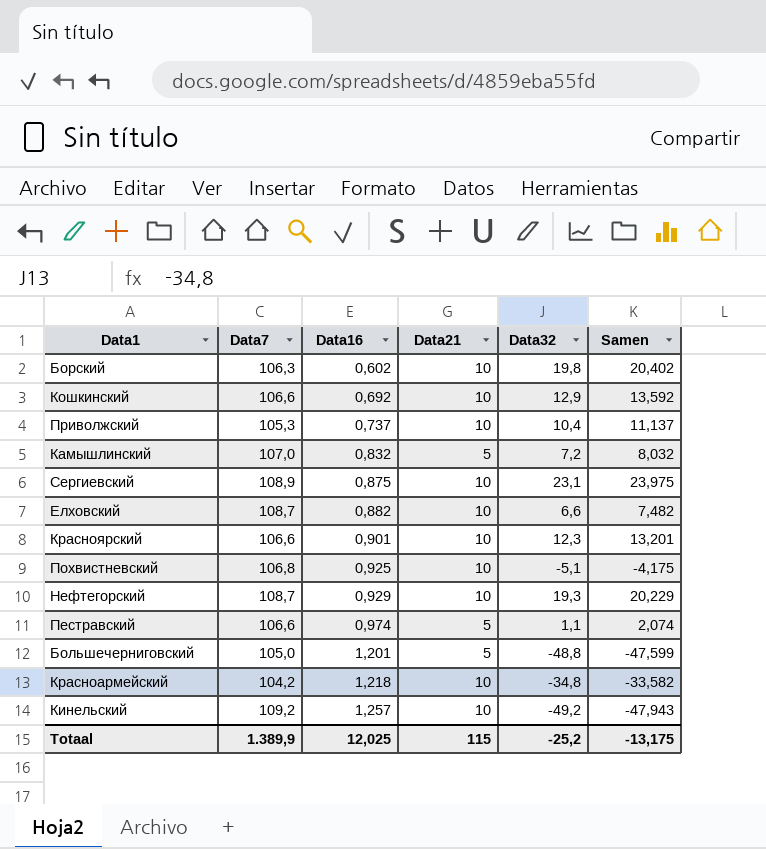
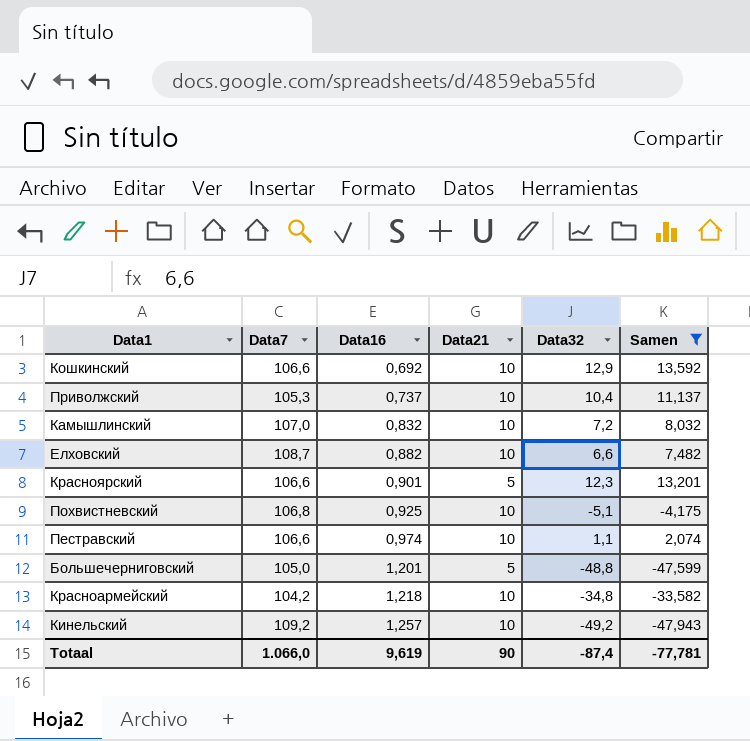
filter: none -> Samen <= 13,592
Камышлинский | Data21: 5 -> 10
Красноярский | Data21: 10 -> 5
Пестравский | Data21: 5 -> 10
Totaal | Data7: 1.389,9 -> 1.066,0
Totaal | Data16: 12,025 -> 9,619
Totaal | Data21: 115 -> 90
Totaal | Data32: -25,2 -> -87,4
Totaal | Samen: -13,175 -> -77,781

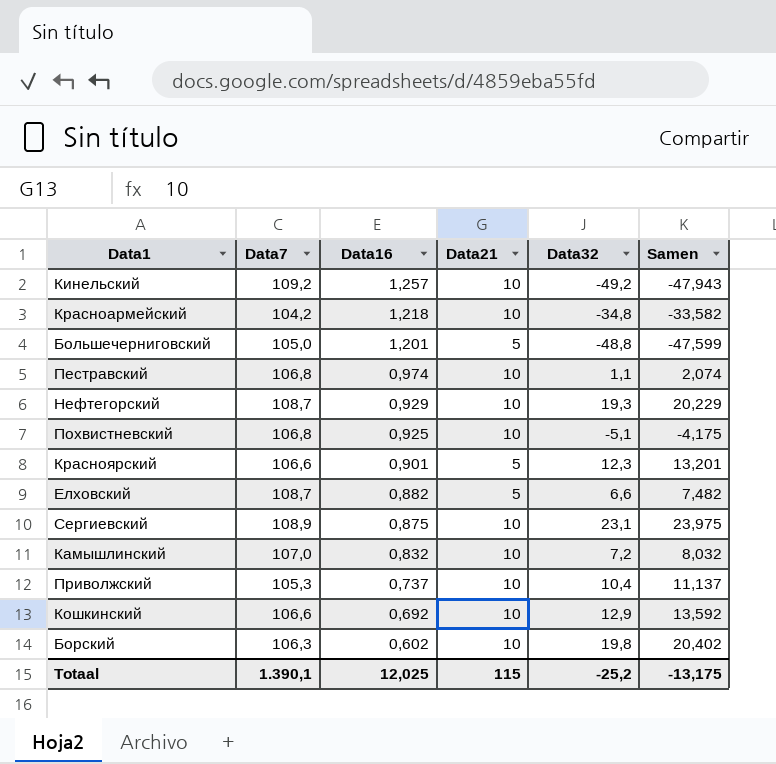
filter: Samen <= 13,592 -> none
row order: Data16 ascending -> Data16 descending
Пестравский | Data7: 106,6 -> 106,8
Елховский | Data21: 10 -> 5
Totaal | Data7: 1.066,0 -> 1.390,1
Totaal | Data16: 9,619 -> 12,025
Totaal | Data21: 90 -> 115
Totaal | Data32: -87,4 -> -25,2
Totaal | Samen: -77,781 -> -13,175

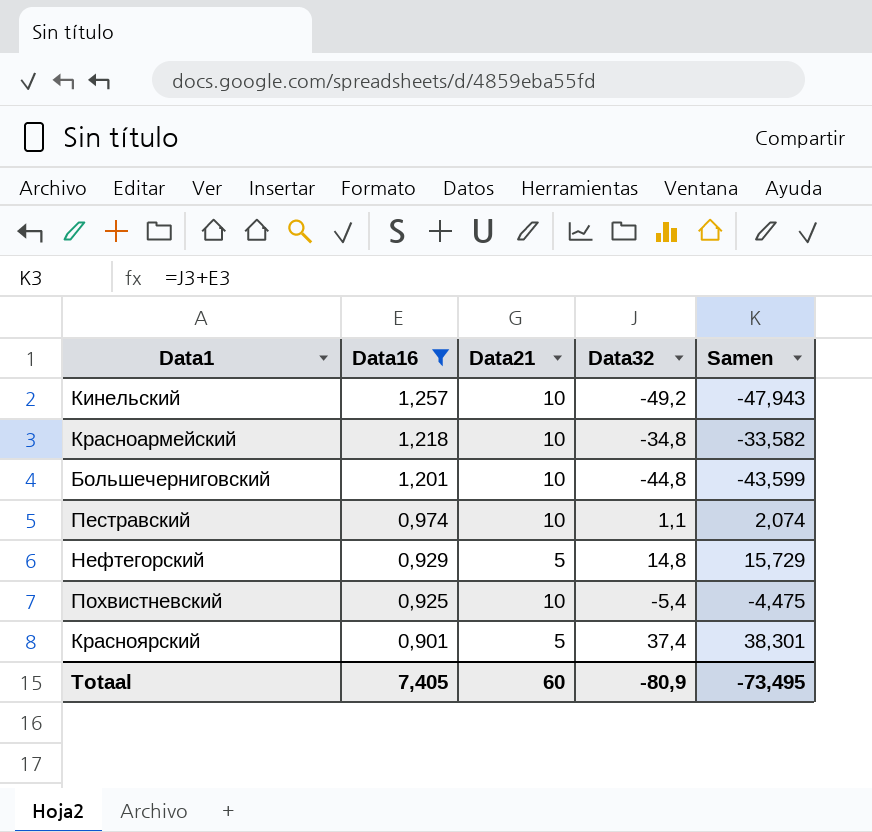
filter: none -> Data16 >= 0,901
column Data7 | position: 2 -> none
Большечерниговский | Data21: 5 -> 10
Большечерниговский | Data32: -48,8 -> -44,8
Большечерниговский | Samen: -47,599 -> -43,599
Нефтегорский | Data21: 10 -> 5
Нефтегорский | Data32: 19,3 -> 14,8
Нефтегорский | Samen: 20,229 -> 15,729
Похвистневский | Data32: -5,1 -> -5,4
Похвистневский | Samen: -4,175 -> -4,475
Красноярский | Data32: 12,3 -> 37,4
Красноярский | Samen: 13,201 -> 38,301
Totaal | Data16: 12,025 -> 7,405
Totaal | Data21: 115 -> 60
Totaal | Data32: -25,2 -> -80,9
Totaal | Samen: -13,175 -> -73,495

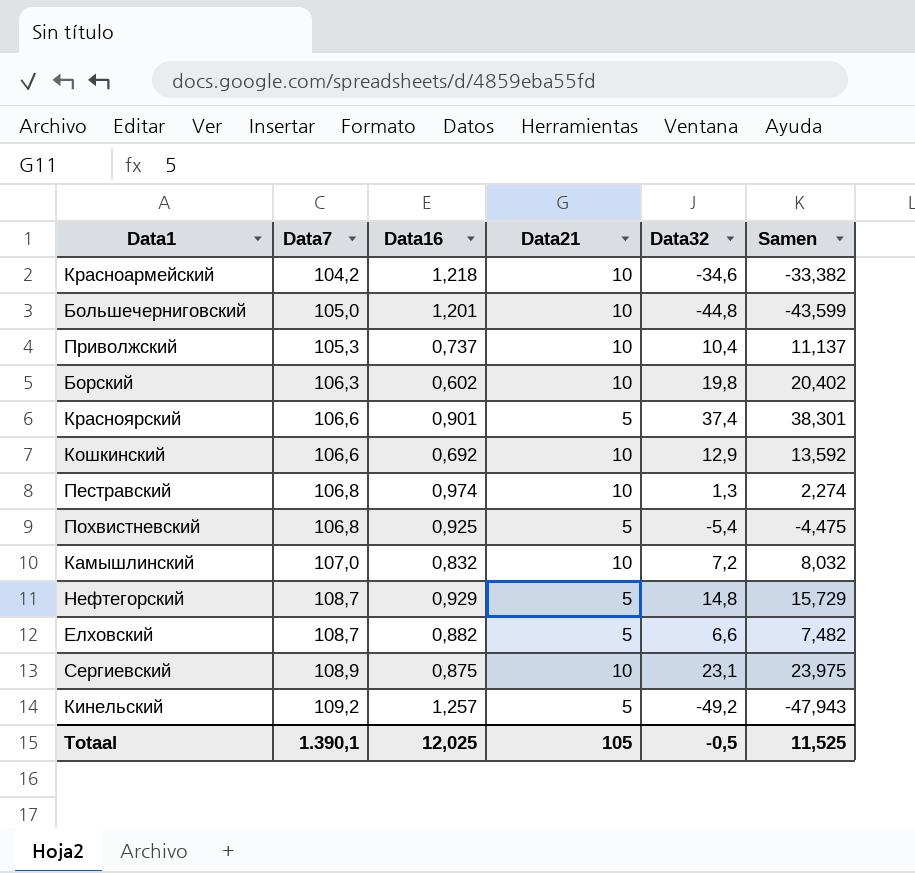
filter: Data16 >= 0,901 -> none
row order: Data16 descending -> Data7 ascending
column Data7 | position: none -> 2
Красноармейский | Data32: -34,8 -> -34,6
Красноармейский | Samen: -33,582 -> -33,382
Пестравский | Data32: 1,1 -> 1,3
Пестравский | Samen: 2,074 -> 2,274
Похвистневский | Data21: 10 -> 5
Кинельский | Data21: 10 -> 5
Totaal | Data16: 7,405 -> 12,025
Totaal | Data21: 60 -> 105
Totaal | Data32: -80,9 -> -0,5
Totaal | Samen: -73,495 -> 11,525

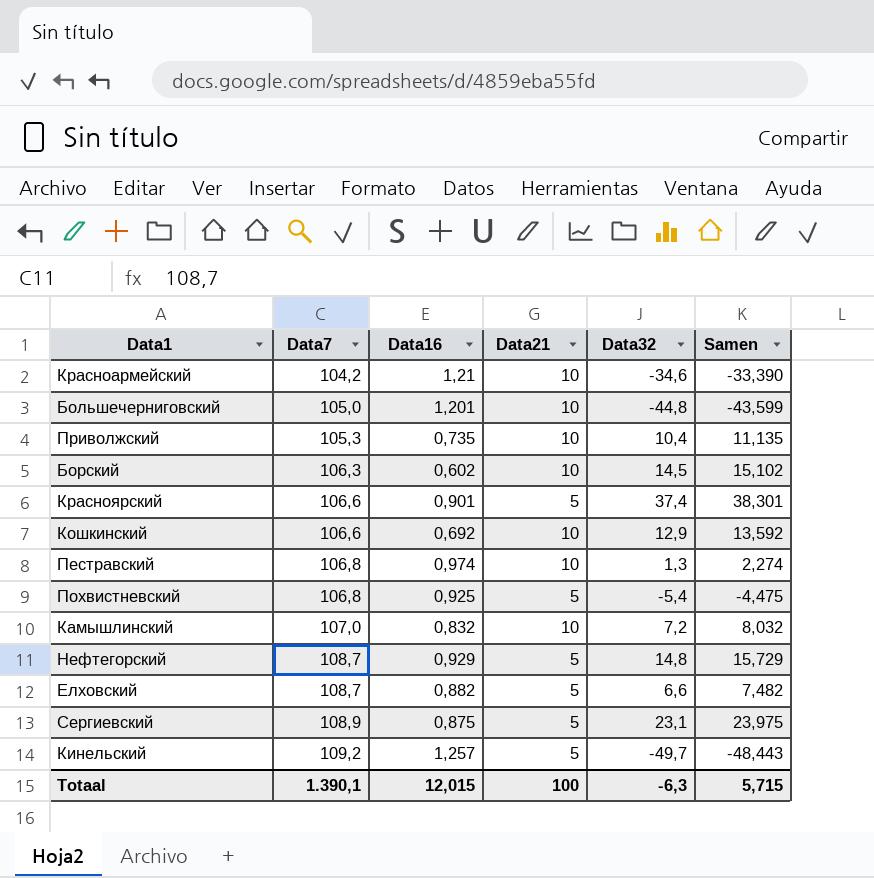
Красноармейский | Data16: 1,218 -> 1,21
Красноармейский | Samen: -33,382 -> -33,390
Приволжский | Data16: 0,737 -> 0,735
Приволжский | Samen: 11,137 -> 11,135
Борский | Data32: 19,8 -> 14,5
Борский | Samen: 20,402 -> 15,102
Сергиевский | Data21: 10 -> 5
Кинельский | Data32: -49,2 -> -49,7
Кинельский | Samen: -47,943 -> -48,443
Totaal | Data16: 12,025 -> 12,015
Totaal | Data21: 105 -> 100
Totaal | Data32: -0,5 -> -6,3
Totaal | Samen: 11,525 -> 5,715

